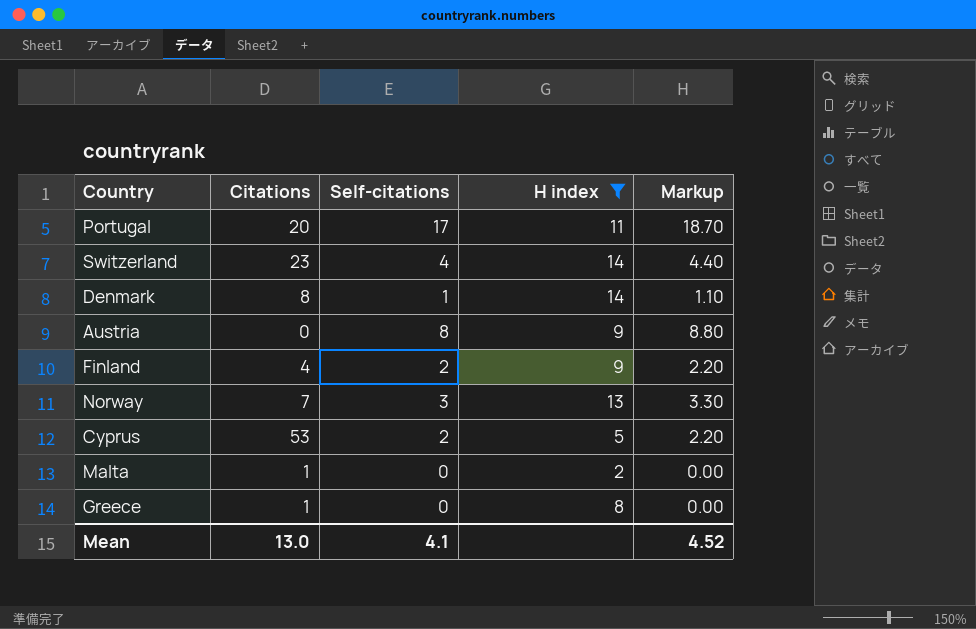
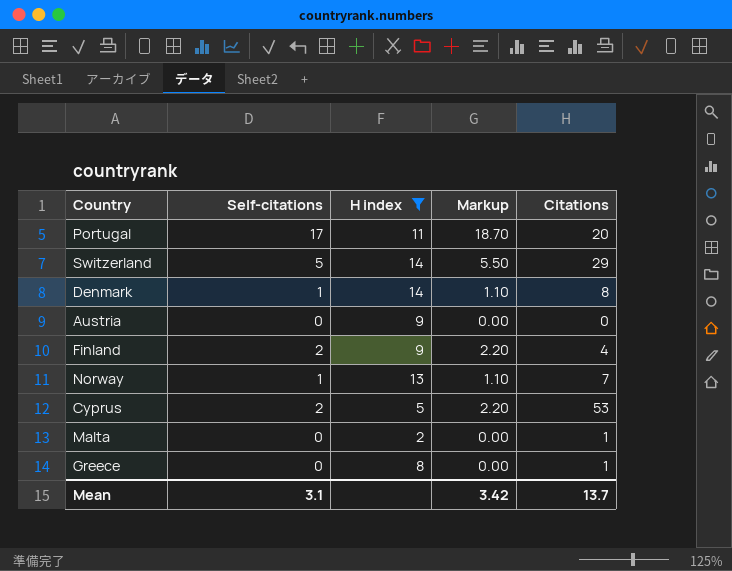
column Citations | position: 2 -> 5
Switzerland | Self-citations: 4 -> 5
Switzerland | Markup: 4.40 -> 5.50
Switzerland | Citations: 23 -> 29
Austria | Self-citations: 8 -> 0
Austria | Markup: 8.80 -> 0.00
Norway | Self-citations: 3 -> 1
Norway | Markup: 3.30 -> 1.10
Mean | Self-citations: 4.1 -> 3.1
Mean | Markup: 4.52 -> 3.42
Mean | Citations: 13.0 -> 13.7

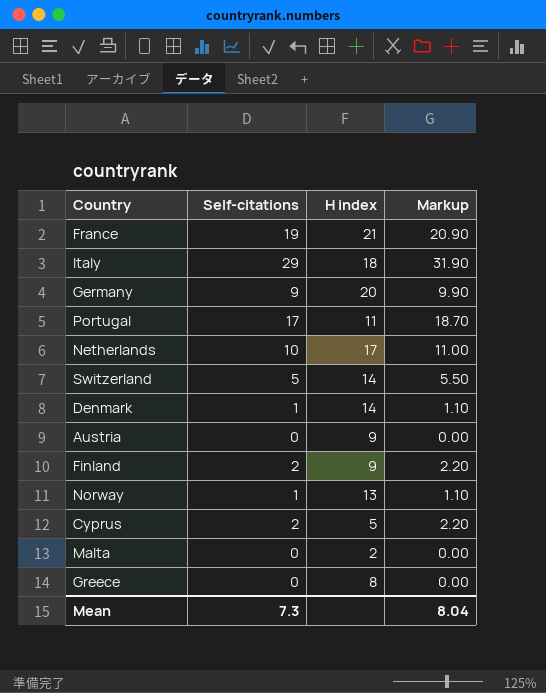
filter: H index <= 14 -> none
column Citations | position: 5 -> none
Mean | Self-citations: 3.1 -> 7.3
Mean | Markup: 3.42 -> 8.04

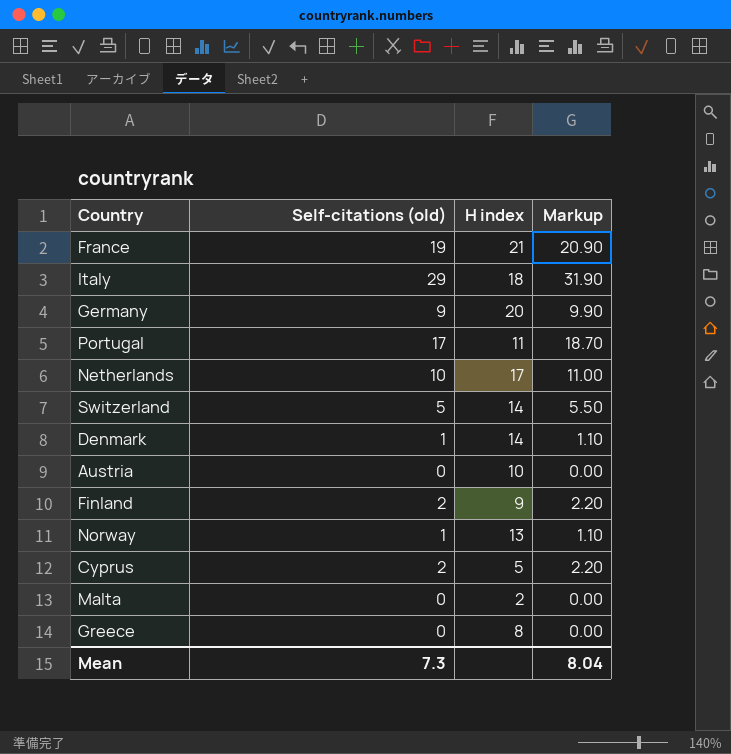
column name: Self-citations -> Self-citations (old)
Austria | H index: 9 -> 10

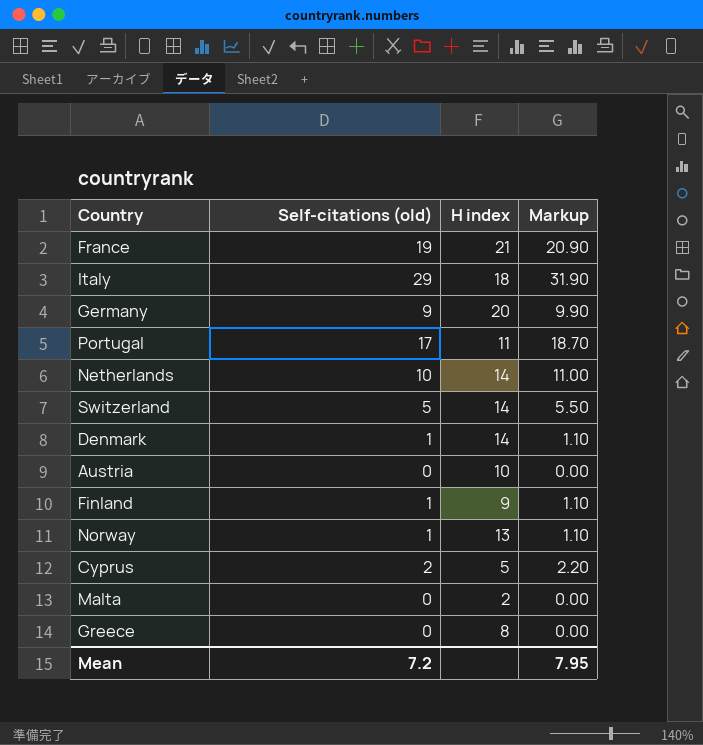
Netherlands | H index: 17 -> 14
Finland | Self-citations (old): 2 -> 1
Finland | Markup: 2.20 -> 1.10
Mean | Self-citations (old): 7.3 -> 7.2
Mean | Markup: 8.04 -> 7.95

